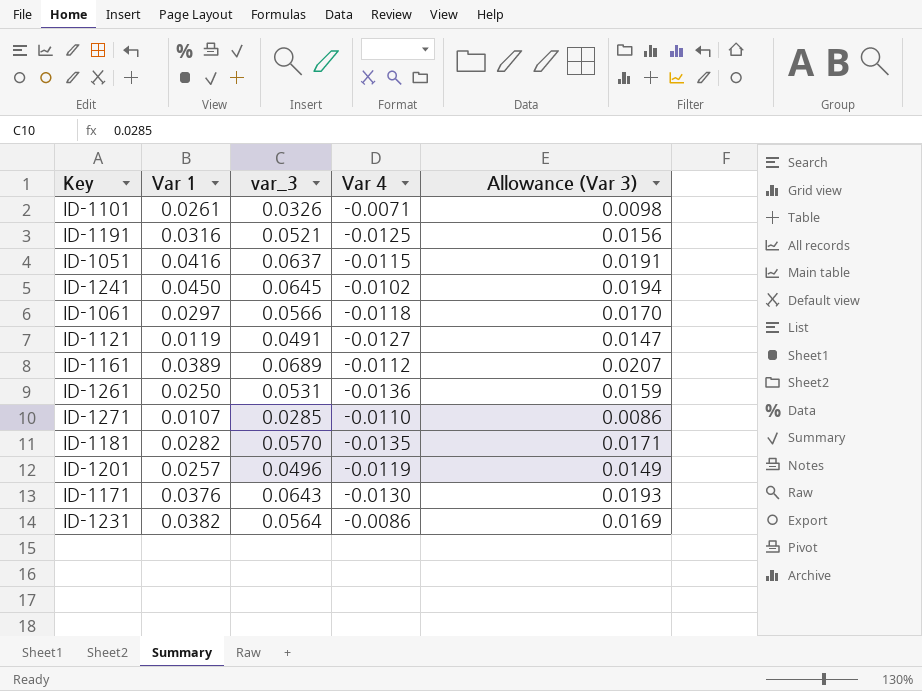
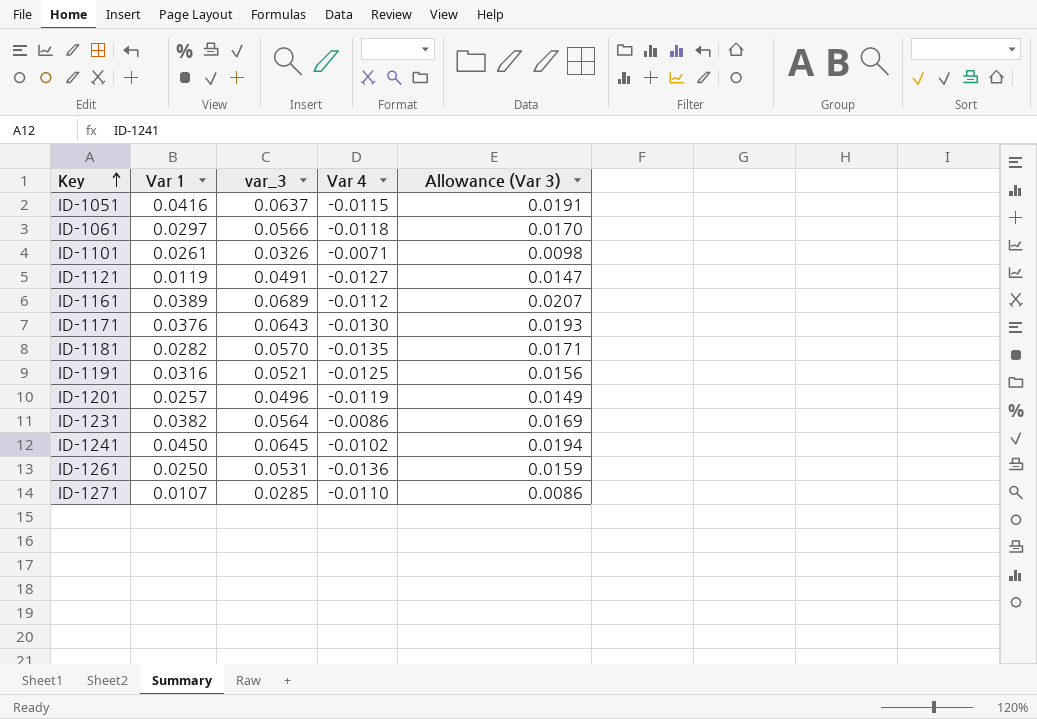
row order: none -> Key ascending

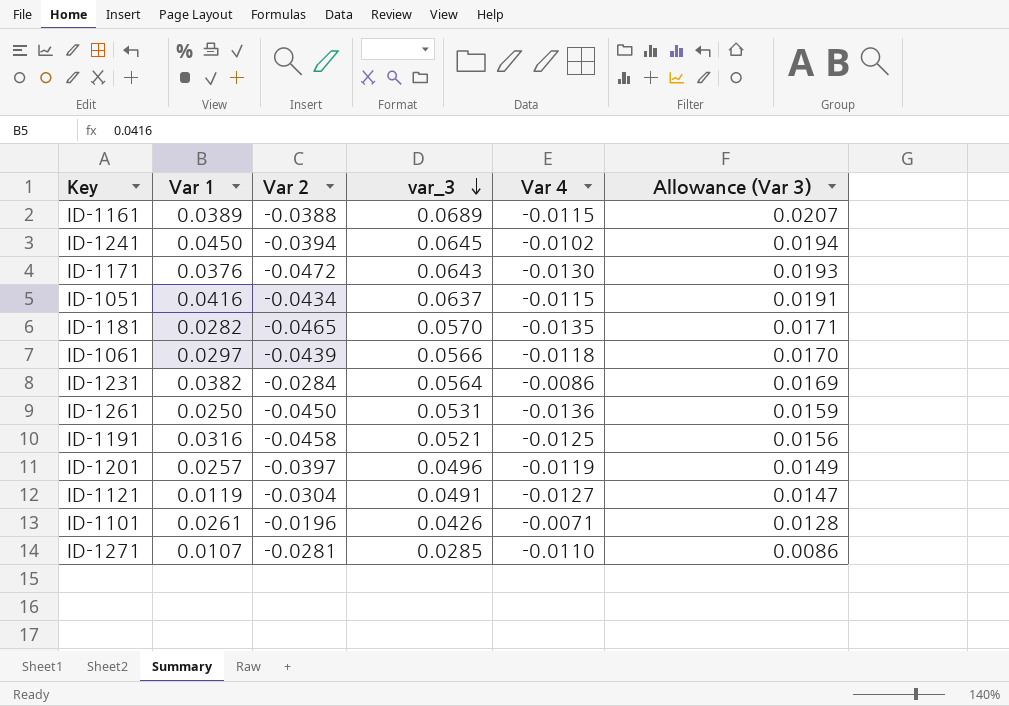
row order: Key ascending -> var_3 descending
column Var 2 | position: none -> 3
ID-1161 | Var 4: -0.0112 -> -0.0115
ID-1101 | var_3: 0.0326 -> 0.0426
ID-1101 | Allowance (Var 3): 0.0098 -> 0.0128

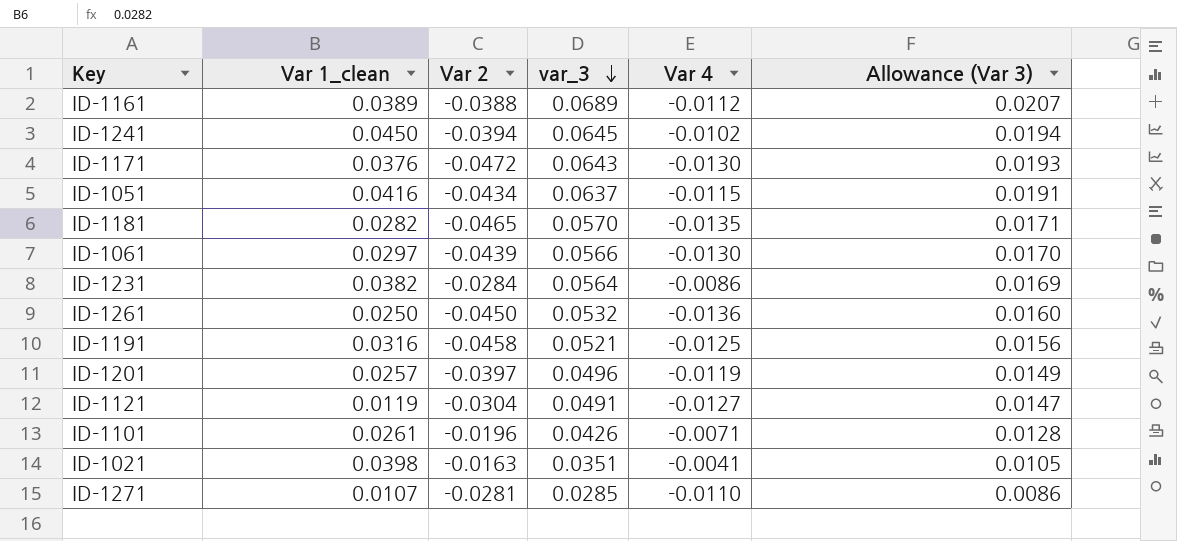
column name: Var 1 -> Var 1_clean
ID-1161 | Var 4: -0.0115 -> -0.0112
ID-1061 | Var 4: -0.0118 -> -0.0130
ID-1261 | var_3: 0.0531 -> 0.0532
ID-1261 | Allowance (Var 3): 0.0159 -> 0.0160
row ID-1021: none -> 0.0398 | -0.0163 | 0.0351 | -0.0041 | 0.0105

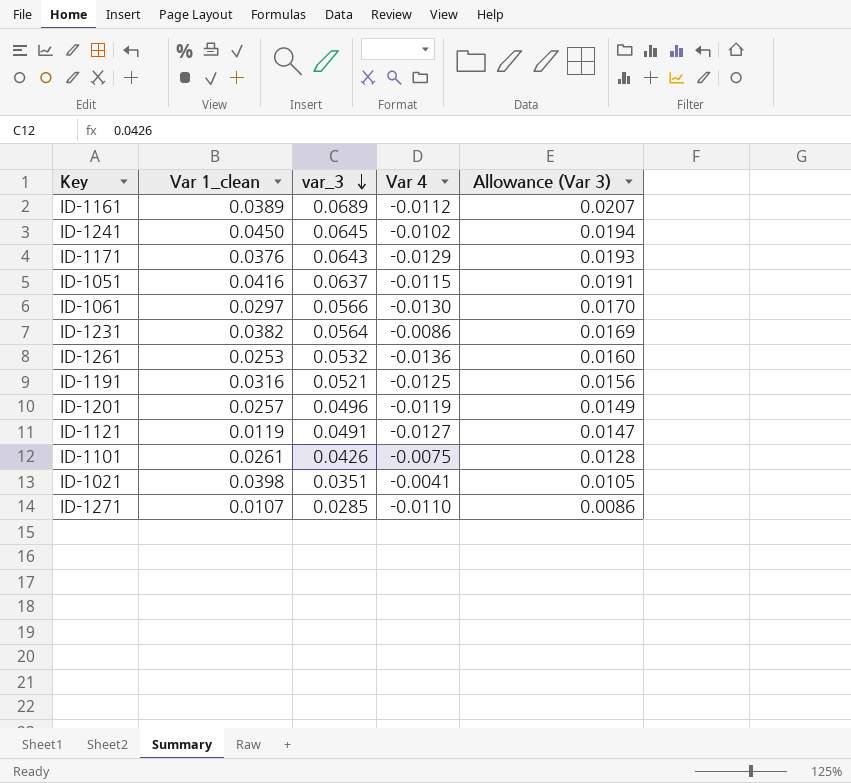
column Var 2 | position: 3 -> none
row ID-1181: 0.0282 | -0.0465 | 0.0570 | -0.0135 | 0.0171 -> none
ID-1171 | Var 4: -0.0130 -> -0.0129
ID-1261 | Var 1_clean: 0.0250 -> 0.0253
ID-1101 | Var 4: -0.0071 -> -0.0075

